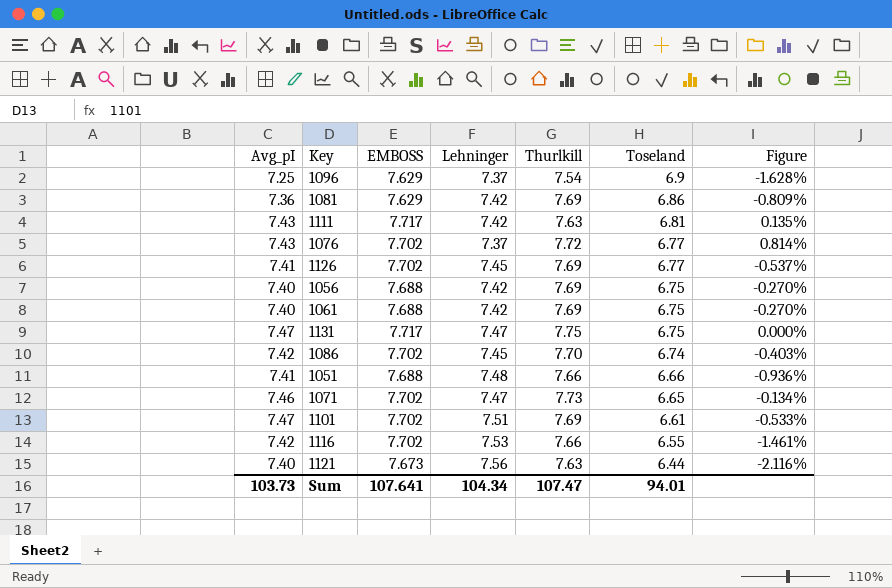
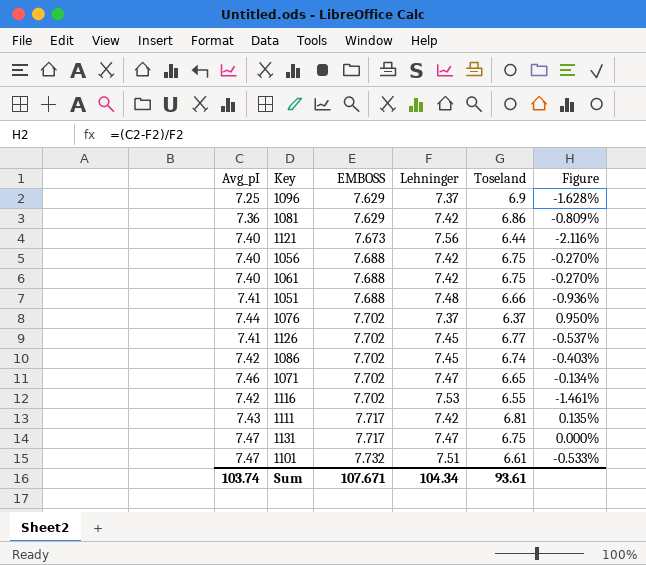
row order: Toseland descending -> EMBOSS ascending
column Thurlkill | position: 5 -> none
1076 | Avg_pI: 7.43 -> 7.44
1076 | Toseland: 6.77 -> 6.37
1076 | Figure: 0.814% -> 0.950%
1101 | EMBOSS: 7.702 -> 7.732
Sum | Avg_pI: 103.73 -> 103.74
Sum | EMBOSS: 107.641 -> 107.671
Sum | Toseland: 94.01 -> 93.61

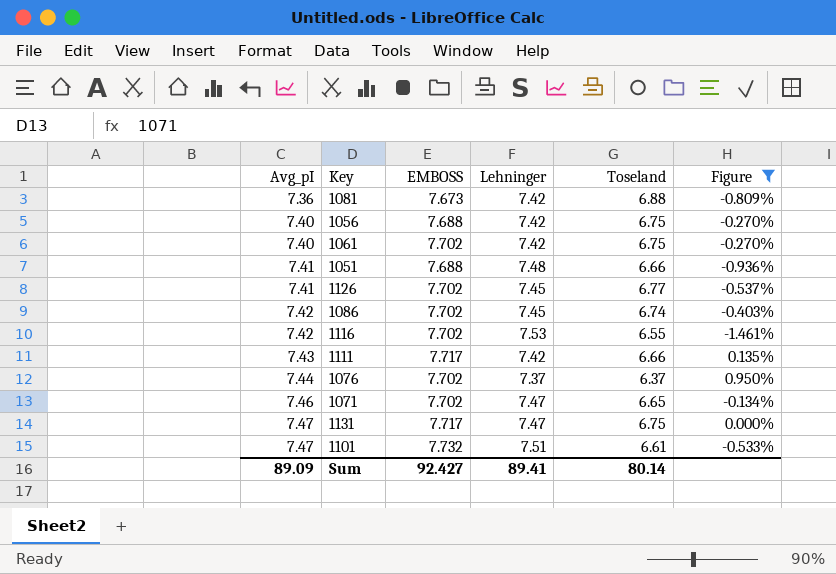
filter: none -> Figure >= -1.461%
row order: EMBOSS ascending -> Avg_pI ascending
1081 | EMBOSS: 7.629 -> 7.673
1081 | Toseland: 6.86 -> 6.88
1061 | EMBOSS: 7.688 -> 7.702
1111 | Toseland: 6.81 -> 6.66
Sum | Avg_pI: 103.74 -> 89.09
Sum | EMBOSS: 107.671 -> 92.427
Sum | Lehninger: 104.34 -> 89.41
Sum | Toseland: 93.61 -> 80.14

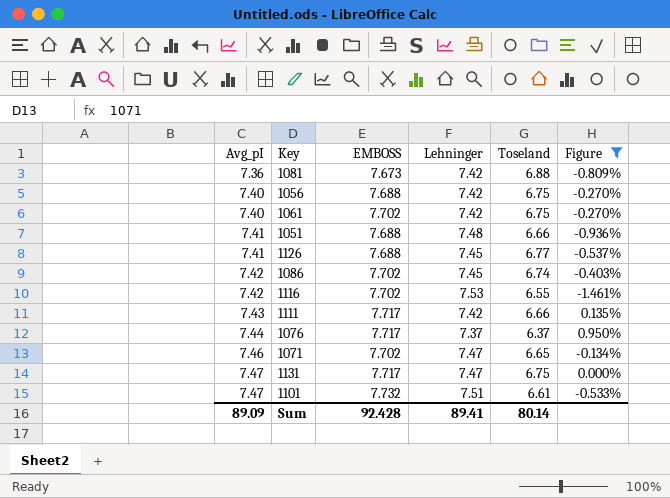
1126 | EMBOSS: 7.702 -> 7.688
1076 | EMBOSS: 7.702 -> 7.717
Sum | EMBOSS: 92.427 -> 92.428

